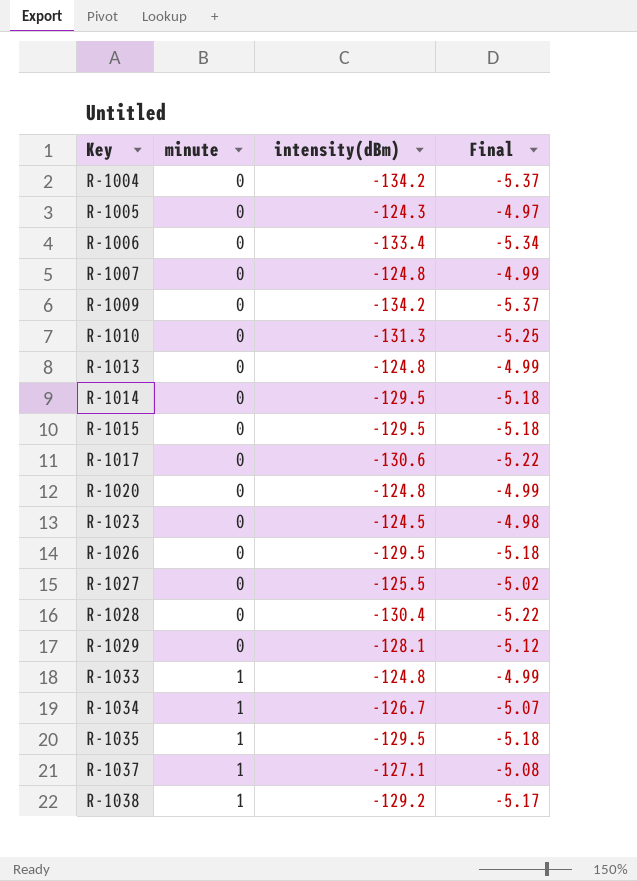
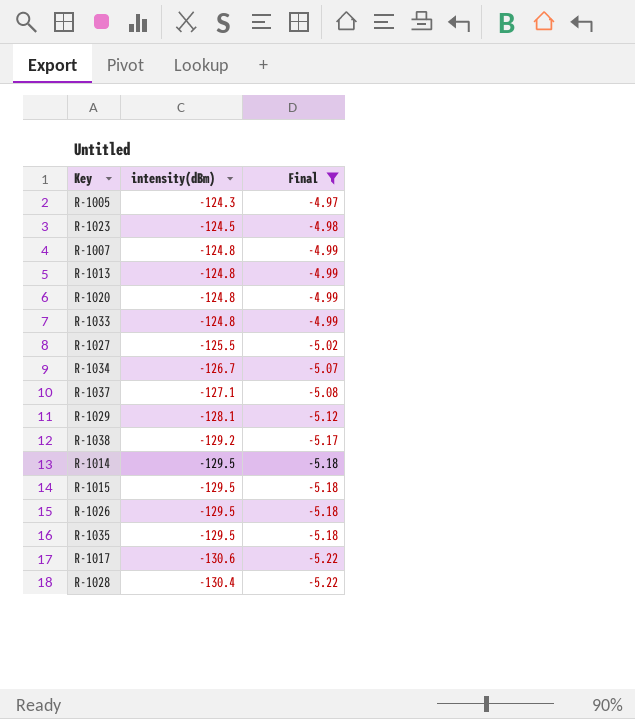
filter: none -> Final >= -5.22
row order: Key ascending -> Final descending
column minute | position: 2 -> none

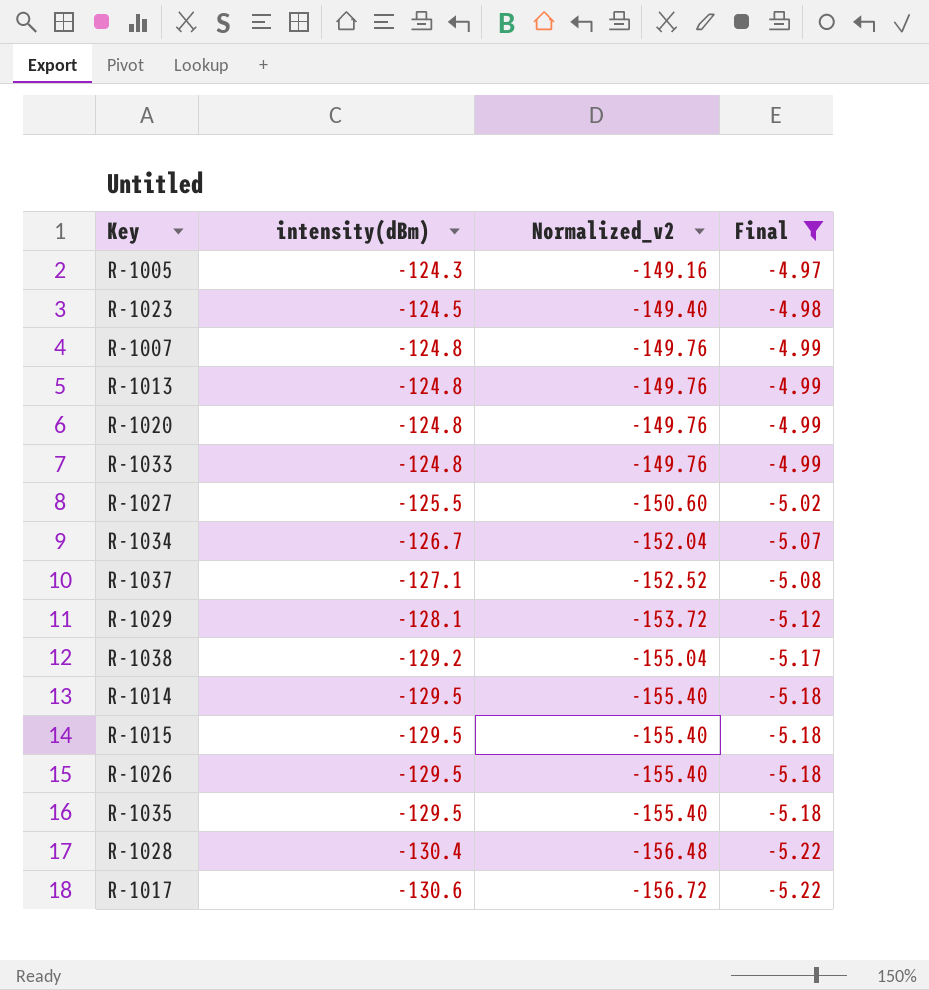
row order: Final descending -> intensity(dBm) descending
column Normalized_v2 | formula: none -> [intensity(dBm)] * 1.2

